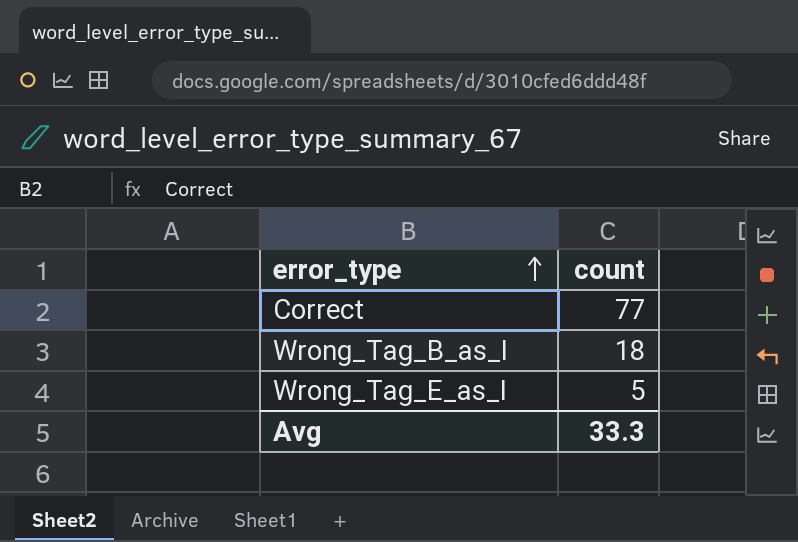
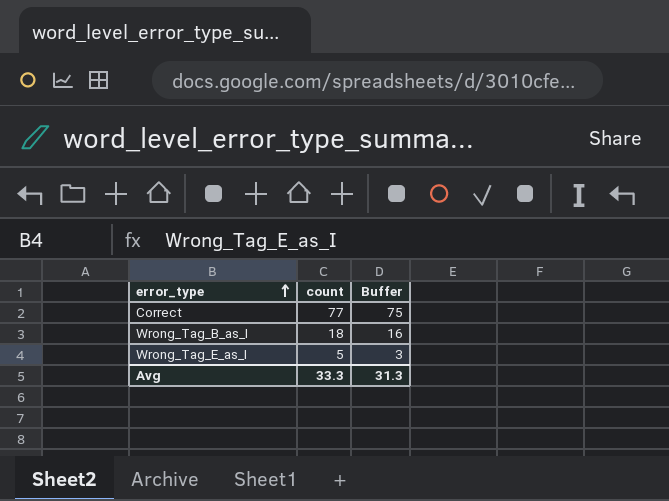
column Buffer | formula: none -> [count] - 2

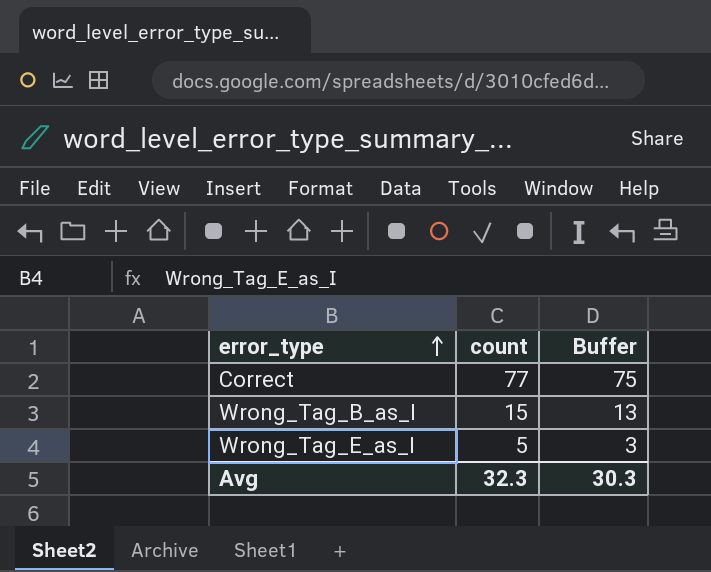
Wrong_Tag_B_as_I | count: 18 -> 15
Wrong_Tag_B_as_I | Buffer: 16 -> 13
Avg | count: 33.3 -> 32.3
Avg | Buffer: 31.3 -> 30.3

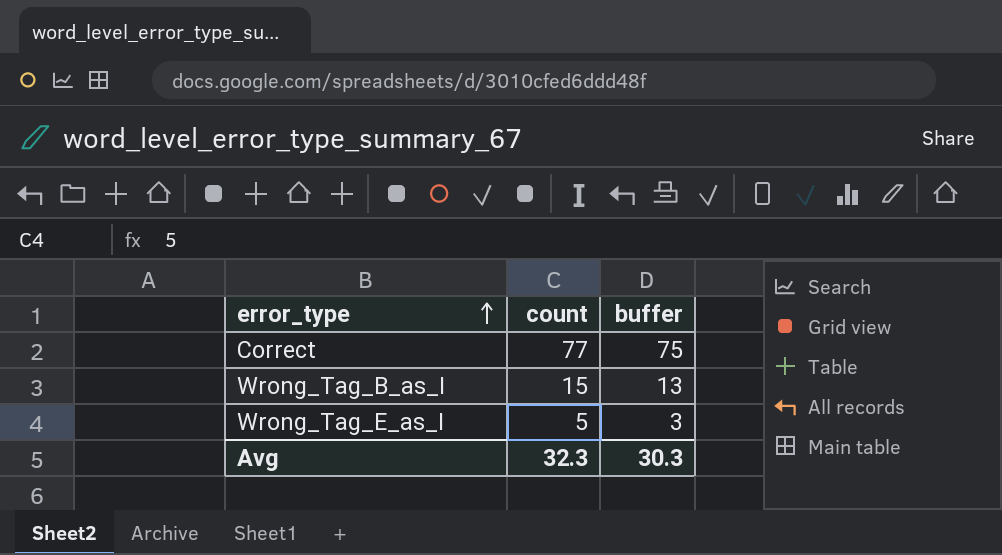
column name: Buffer -> buffer

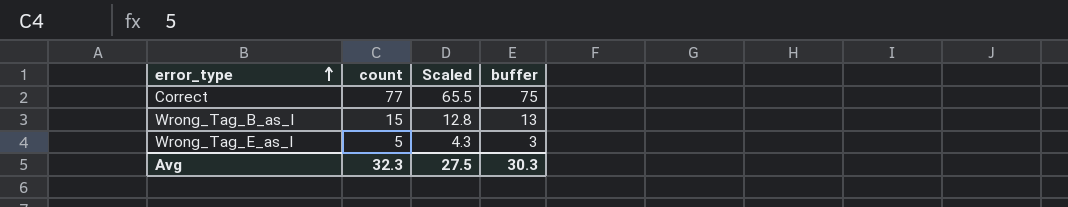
column Scaled | formula: none -> [count] * 0.85

